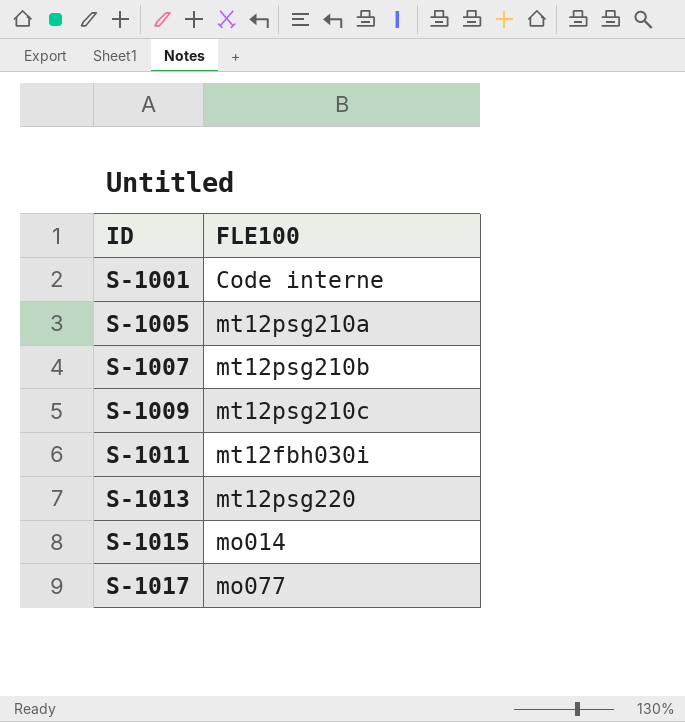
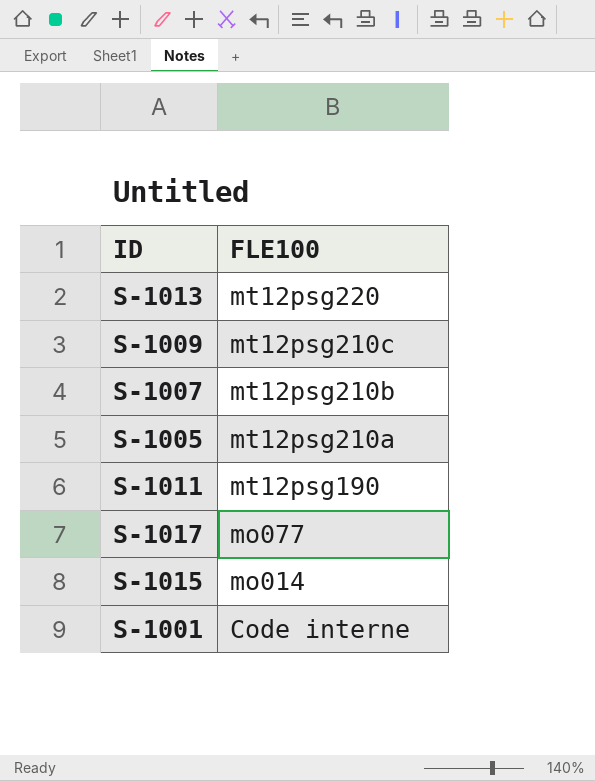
row order: ID ascending -> FLE100 descending
S-1011 | FLE100: mt12fbh030i -> mt12psg190

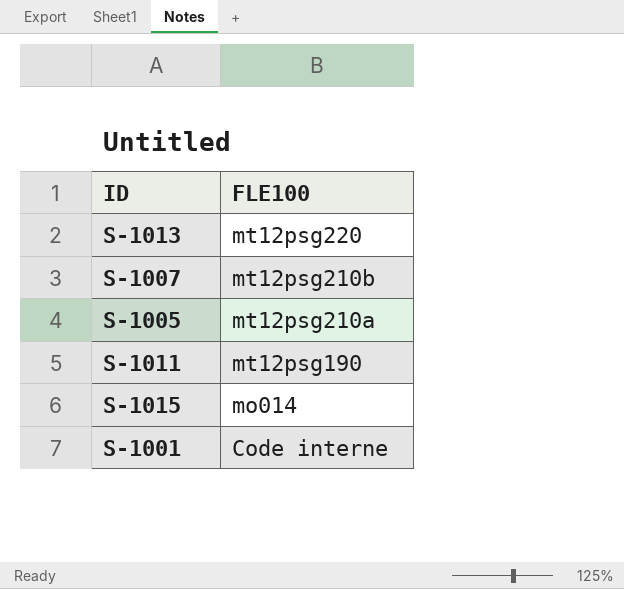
row S-1009: mt12psg210c -> none
row S-1017: mo077 -> none

